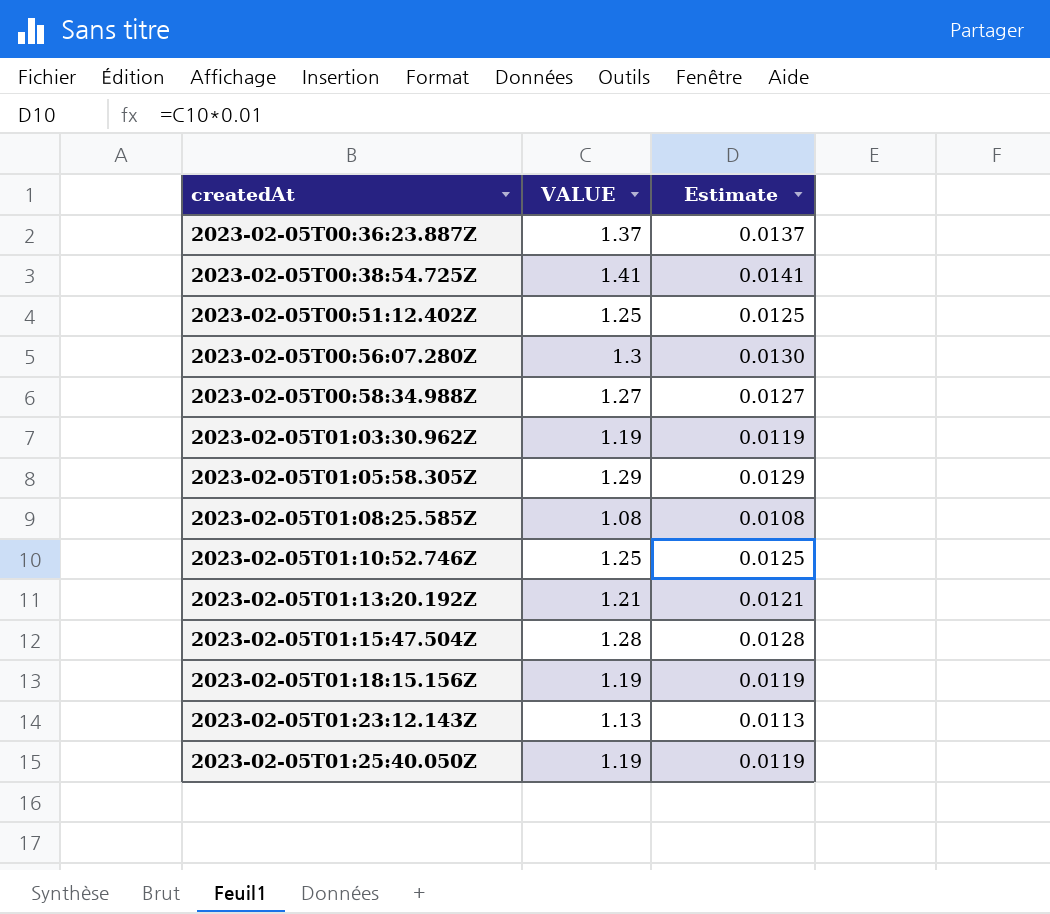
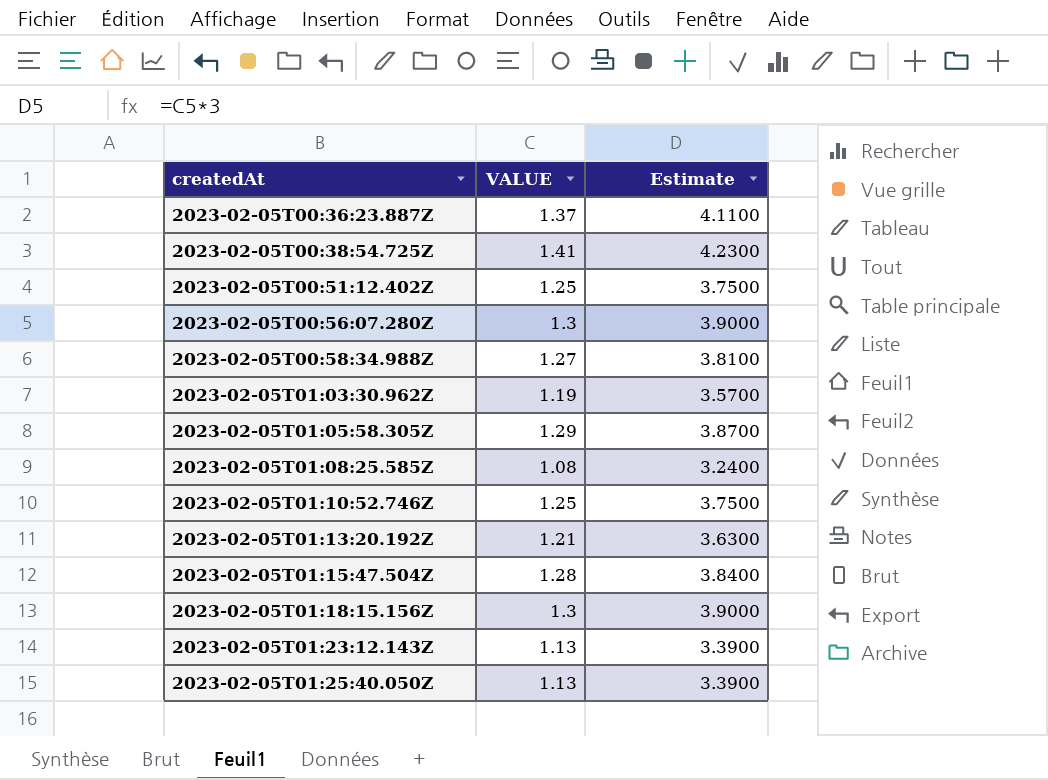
column Estimate | formula: [VALUE] * 0.01 -> [VALUE] * 3
2023-02-05T01:18:15.156Z | VALUE: 1.19 -> 1.3
2023-02-05T01:25:40.050Z | VALUE: 1.19 -> 1.13

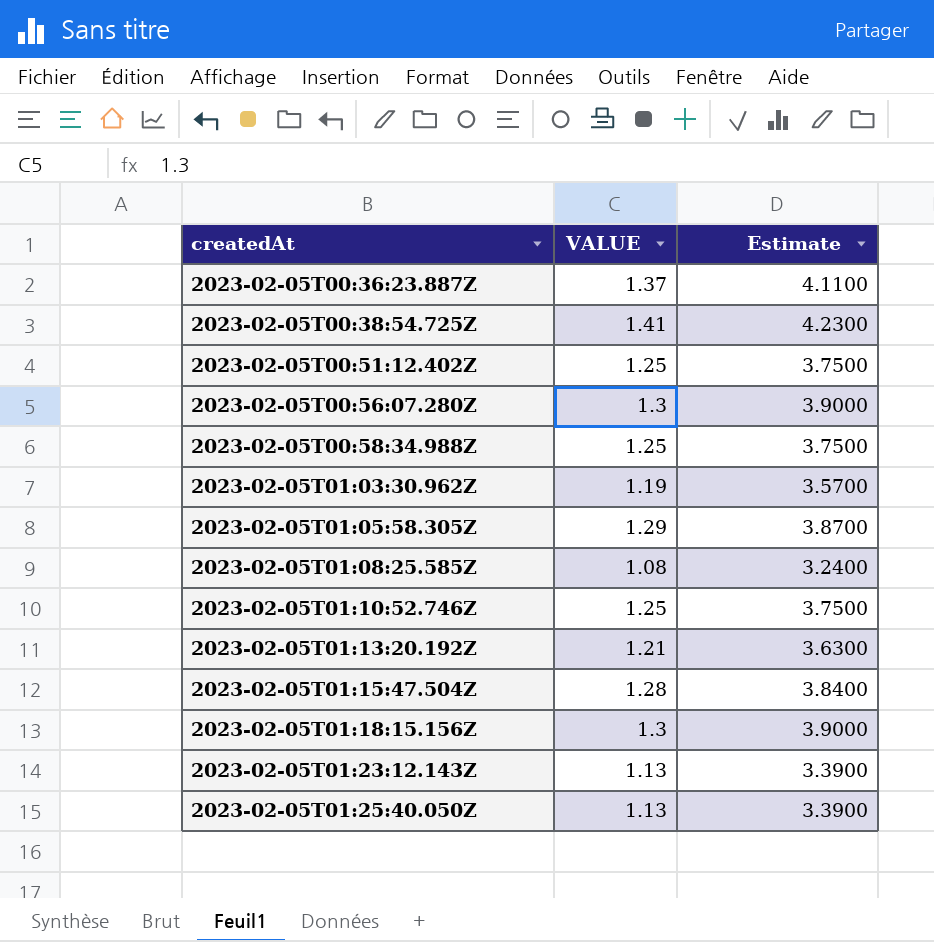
2023-02-05T00:58:34.988Z | VALUE: 1.27 -> 1.25
2023-02-05T00:58:34.988Z | Estimate: 3.8100 -> 3.7500

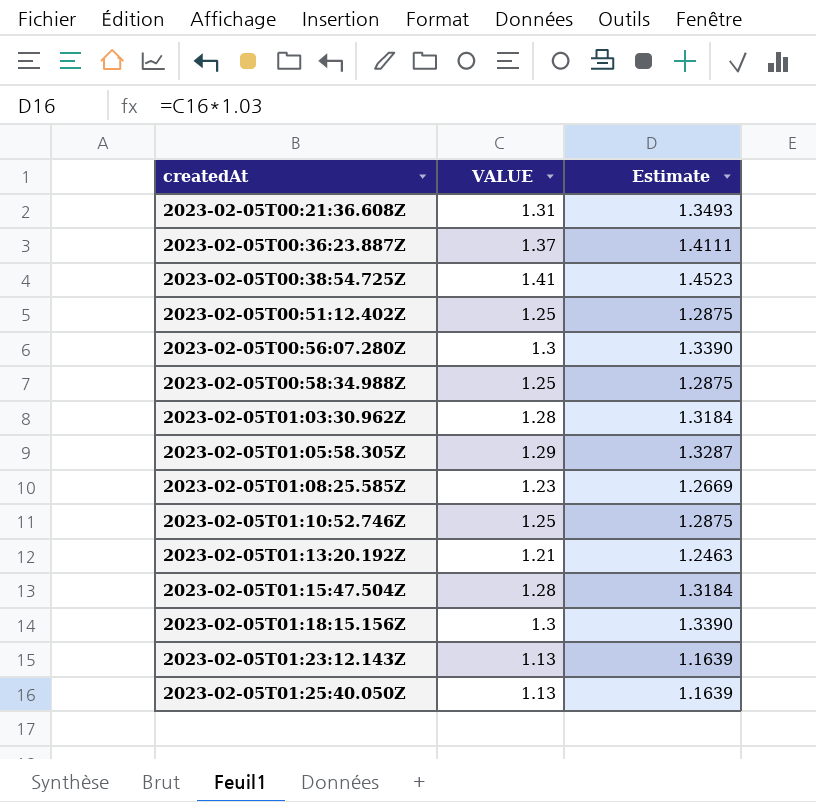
column Estimate | formula: [VALUE] * 3 -> [VALUE] * 1.03
row 2023-02-05T00:21:36.608Z: none -> 1.31 | 1.3493
2023-02-05T01:03:30.962Z | VALUE: 1.19 -> 1.28
2023-02-05T01:08:25.585Z | VALUE: 1.08 -> 1.23

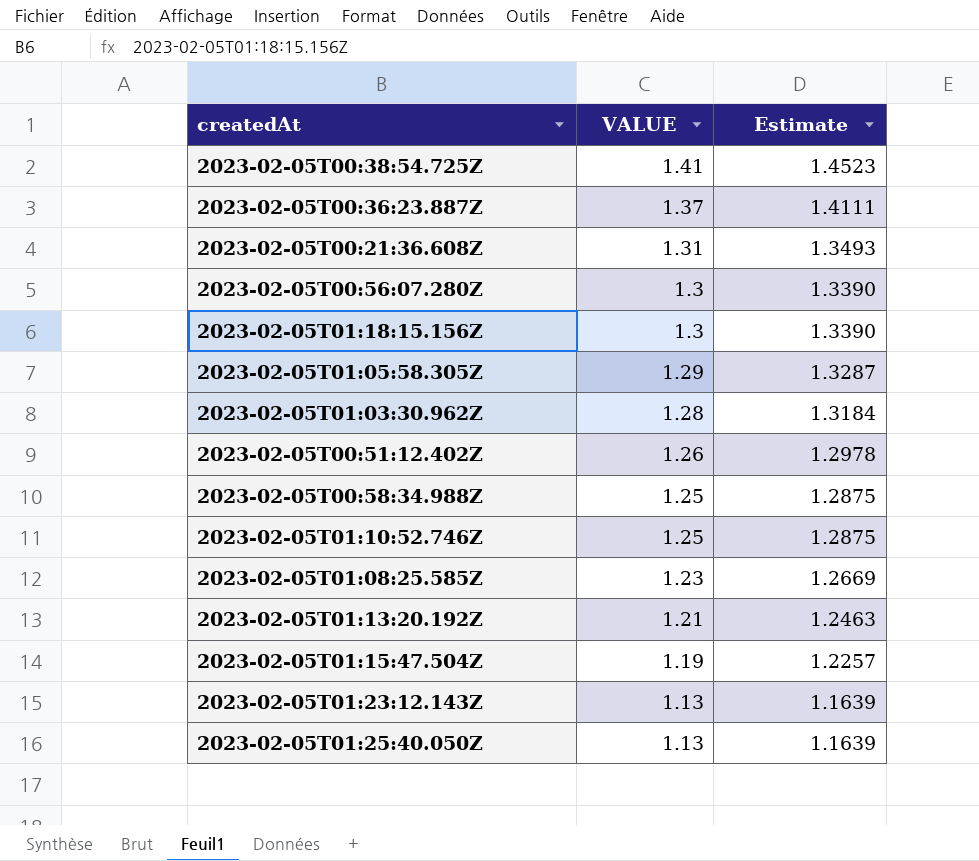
row order: createdAt ascending -> VALUE descending
2023-02-05T00:51:12.402Z | VALUE: 1.25 -> 1.26
2023-02-05T00:51:12.402Z | Estimate: 1.2875 -> 1.2978
2023-02-05T01:15:47.504Z | VALUE: 1.28 -> 1.19
2023-02-05T01:15:47.504Z | Estimate: 1.3184 -> 1.2257

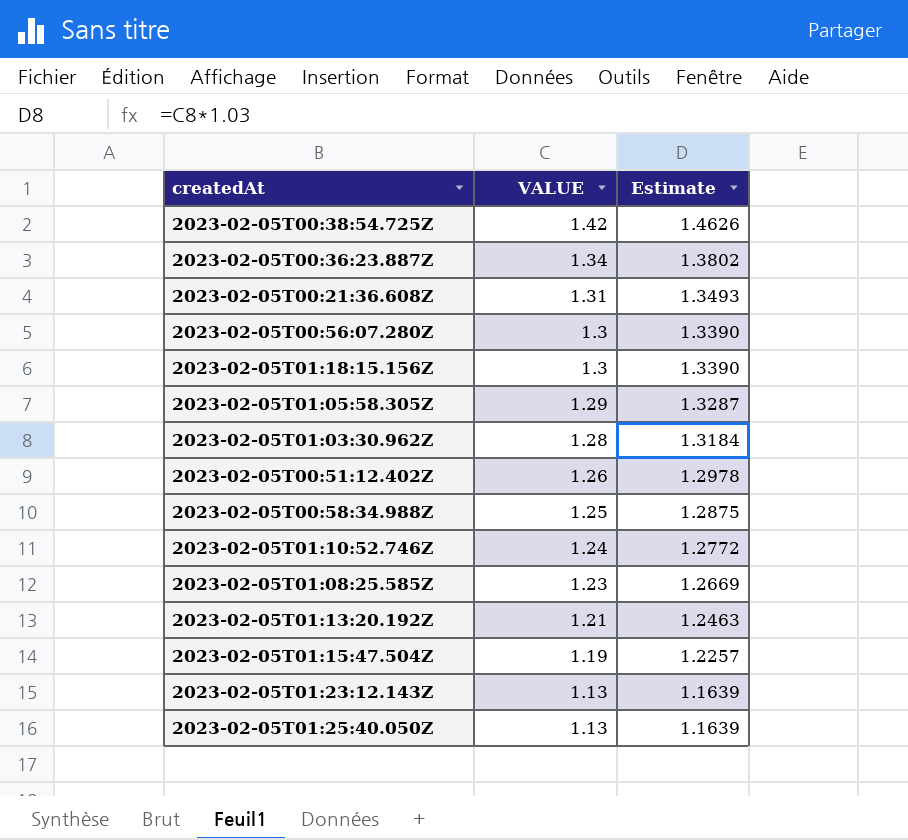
2023-02-05T00:38:54.725Z | VALUE: 1.41 -> 1.42
2023-02-05T00:38:54.725Z | Estimate: 1.4523 -> 1.4626
2023-02-05T00:36:23.887Z | VALUE: 1.37 -> 1.34
2023-02-05T00:36:23.887Z | Estimate: 1.4111 -> 1.3802
2023-02-05T01:10:52.746Z | VALUE: 1.25 -> 1.24
2023-02-05T01:10:52.746Z | Estimate: 1.2875 -> 1.2772

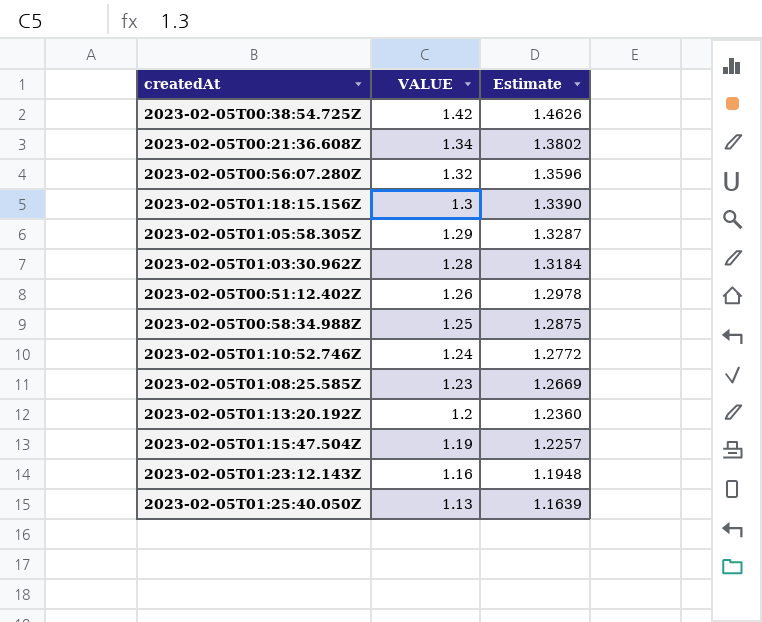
row 2023-02-05T00:36:23.887Z: 1.34 | 1.3802 -> none
2023-02-05T00:21:36.608Z | VALUE: 1.31 -> 1.34
2023-02-05T00:21:36.608Z | Estimate: 1.3493 -> 1.3802
2023-02-05T00:56:07.280Z | VALUE: 1.3 -> 1.32
2023-02-05T00:56:07.280Z | Estimate: 1.3390 -> 1.3596
2023-02-05T01:13:20.192Z | VALUE: 1.21 -> 1.2
2023-02-05T01:13:20.192Z | Estimate: 1.2463 -> 1.2360
2023-02-05T01:23:12.143Z | VALUE: 1.13 -> 1.16
2023-02-05T01:23:12.143Z | Estimate: 1.1639 -> 1.1948

